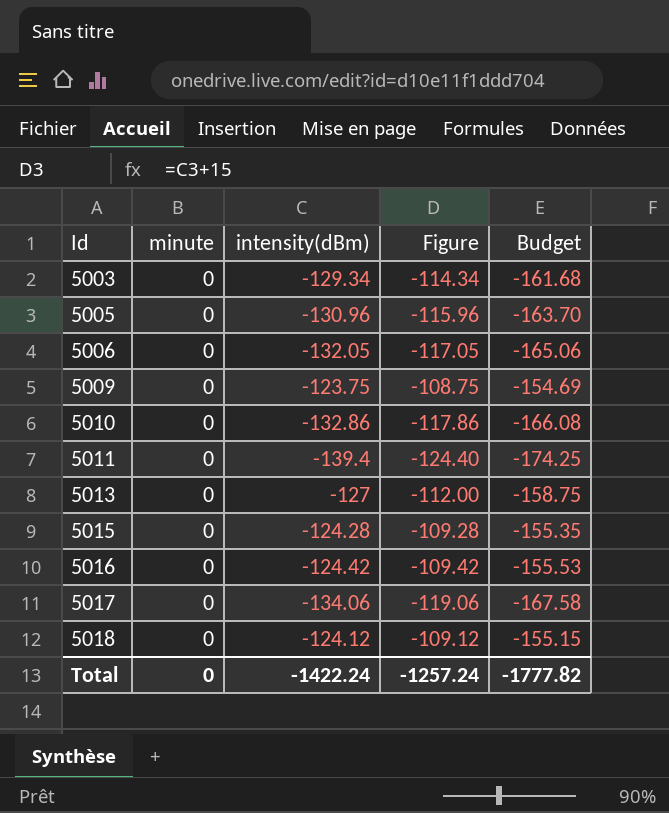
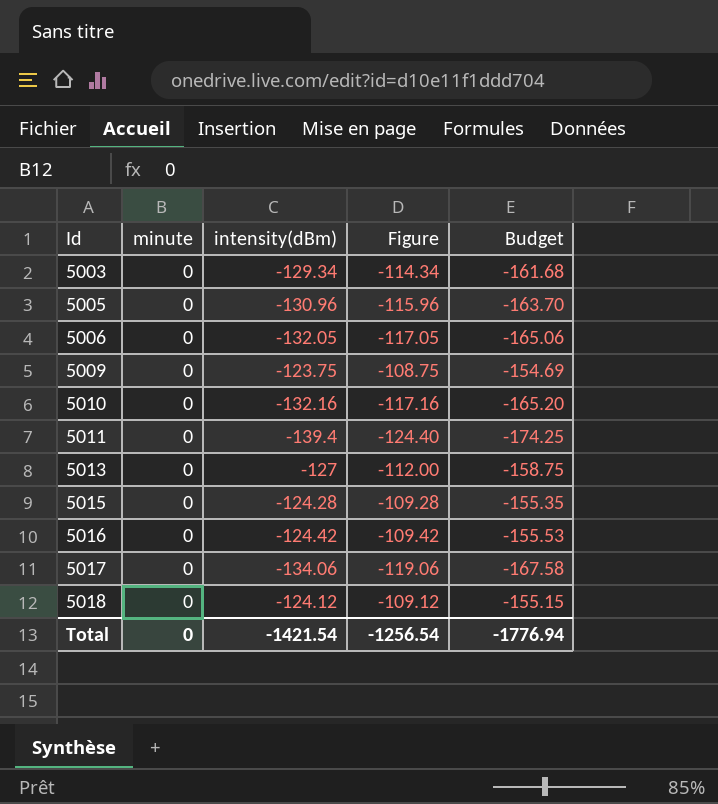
5010 | intensity(dBm): -132.86 -> -132.16
5010 | Figure: -117.86 -> -117.16
5010 | Budget: -166.08 -> -165.20
Total | intensity(dBm): -1422.24 -> -1421.54
Total | Figure: -1257.24 -> -1256.54
Total | Budget: -1777.82 -> -1776.94

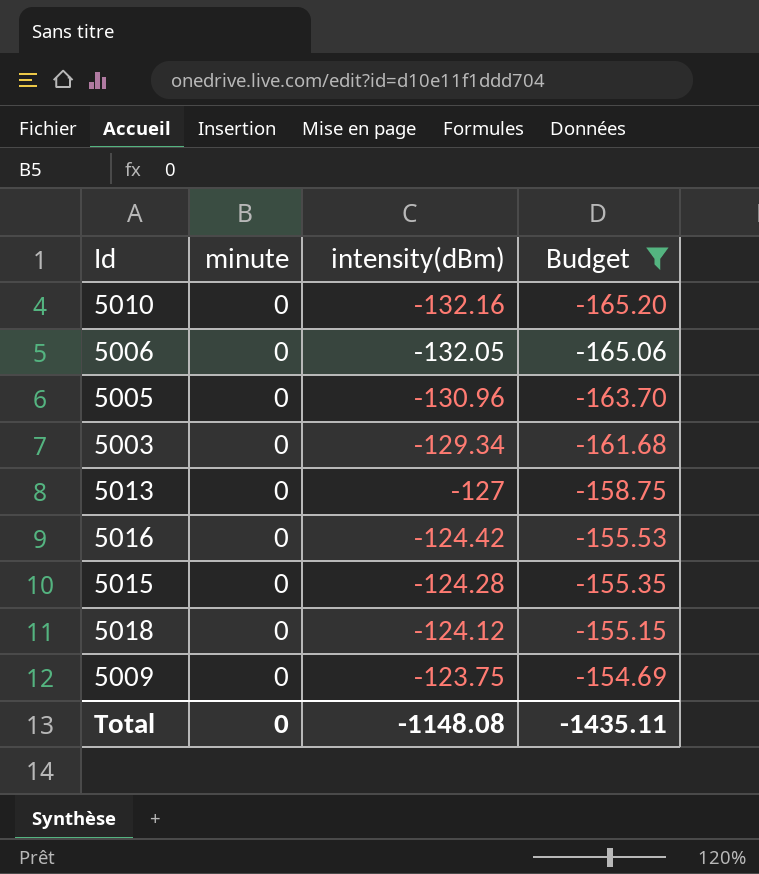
filter: none -> Budget >= -165.20
row order: Id ascending -> intensity(dBm) ascending
column Figure | formula: [intensity(dBm)] + 15 -> none
Total | intensity(dBm): -1421.54 -> -1148.08
Total | Budget: -1776.94 -> -1435.11

